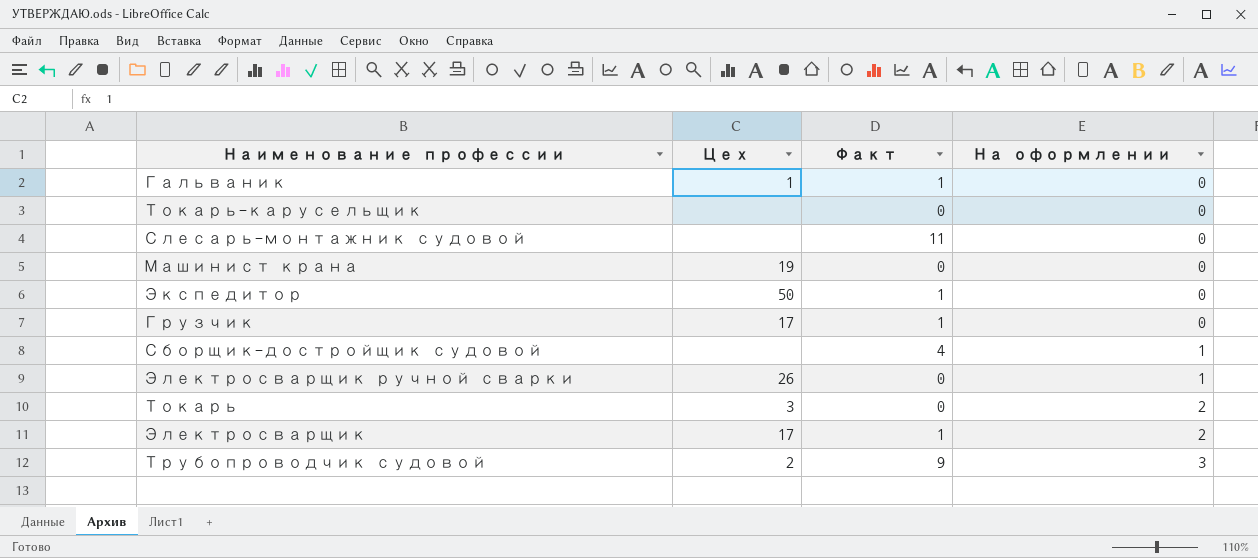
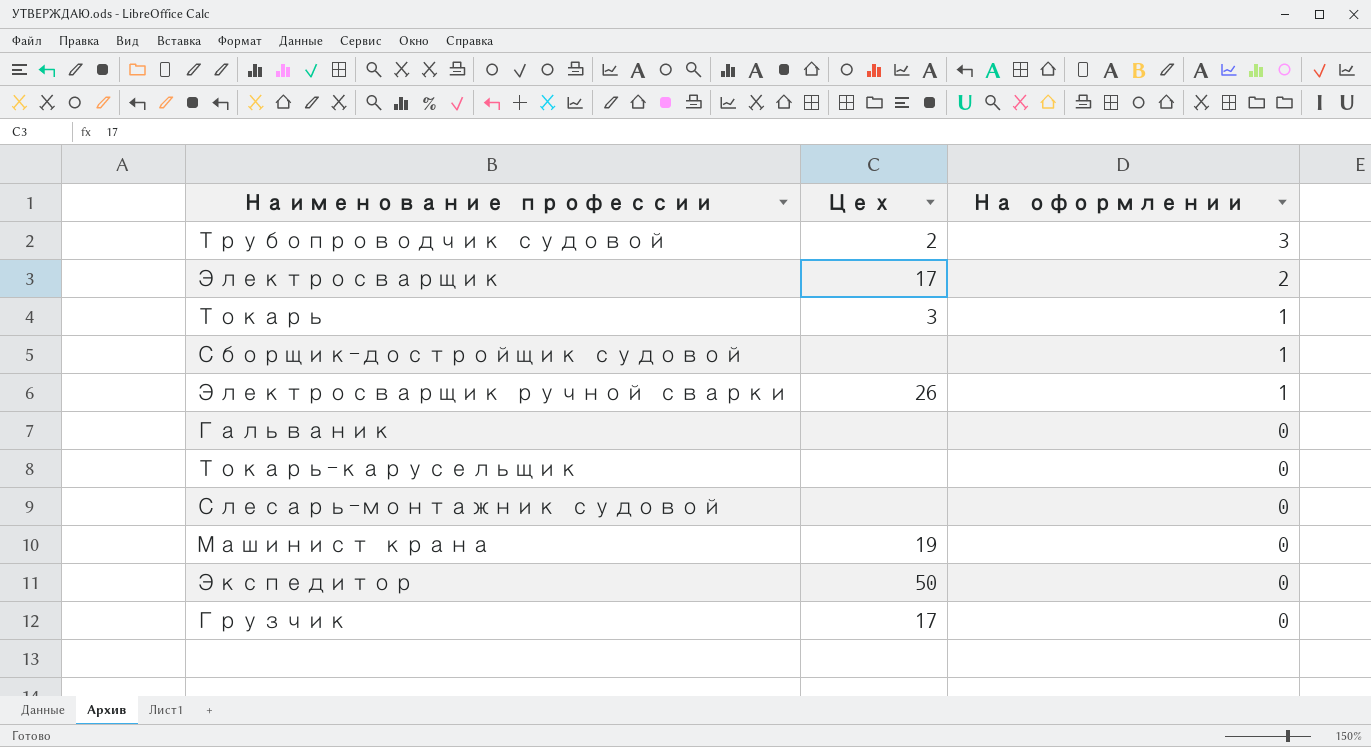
row order: На оформлении ascending -> На оформлении descending
column Факт | position: 3 -> none
Токарь | На оформлении: 2 -> 1
Гальваник | Цех: 1 -> none

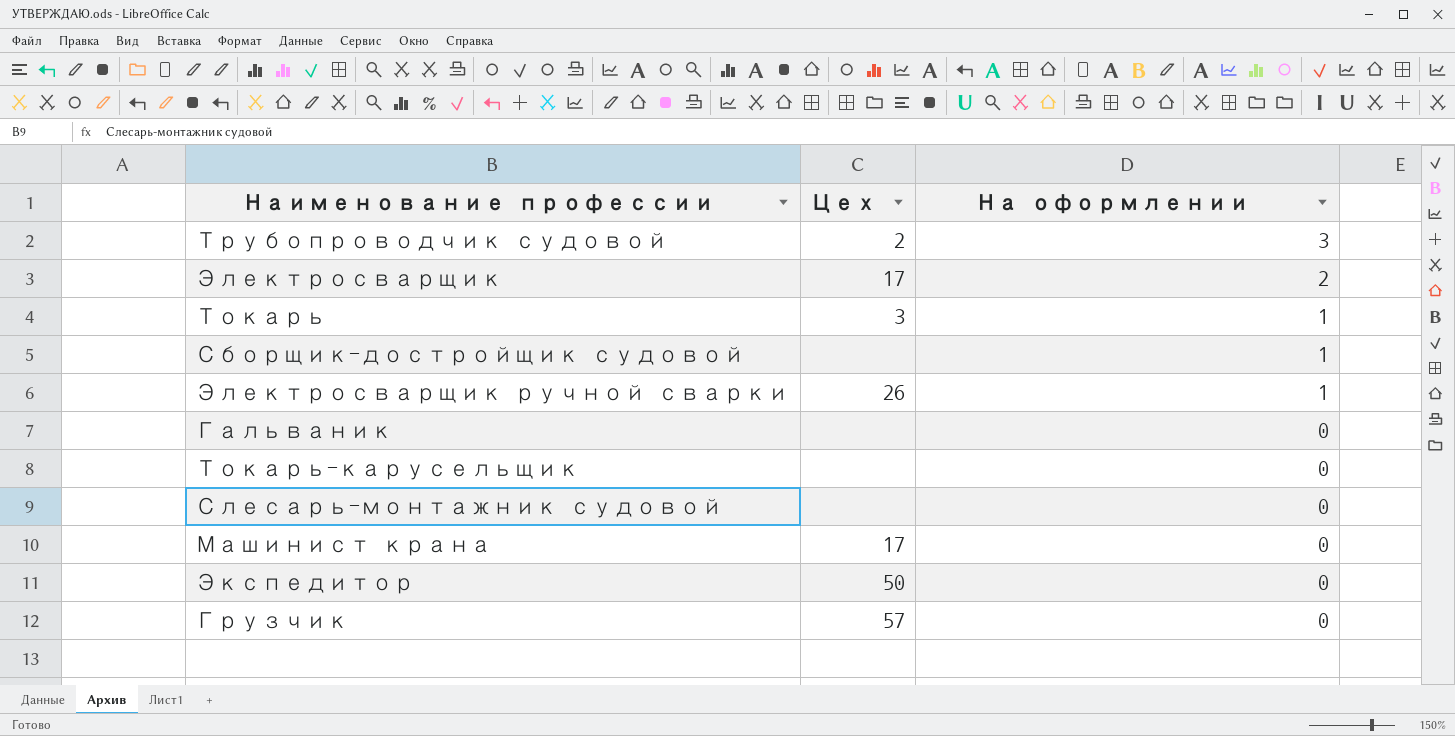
Машинист крана | Цех: 19 -> 17
Грузчик | Цех: 17 -> 57

